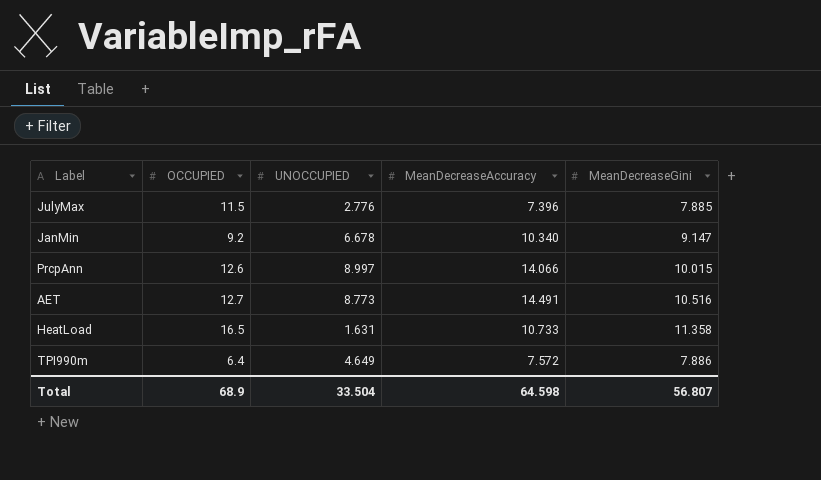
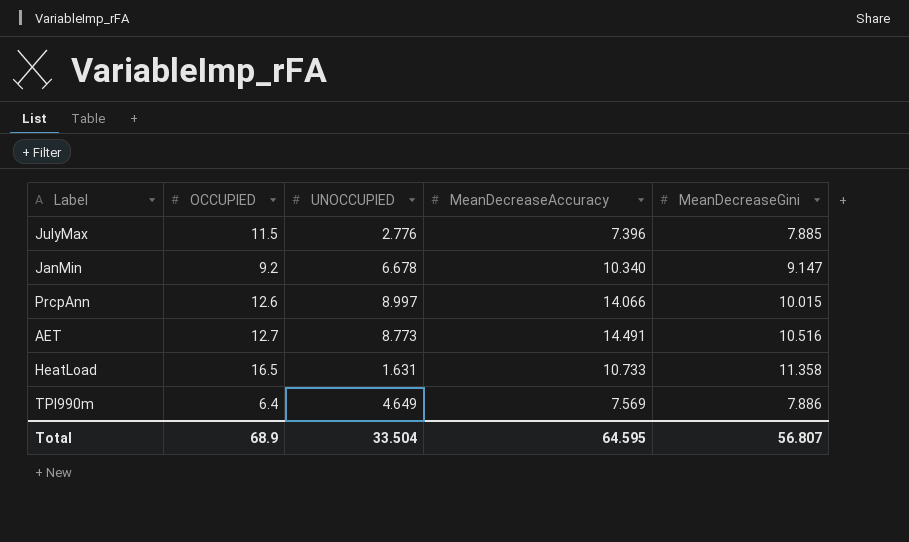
TPI990m | MeanDecreaseAccuracy: 7.572 -> 7.569
Total | MeanDecreaseAccuracy: 64.598 -> 64.595

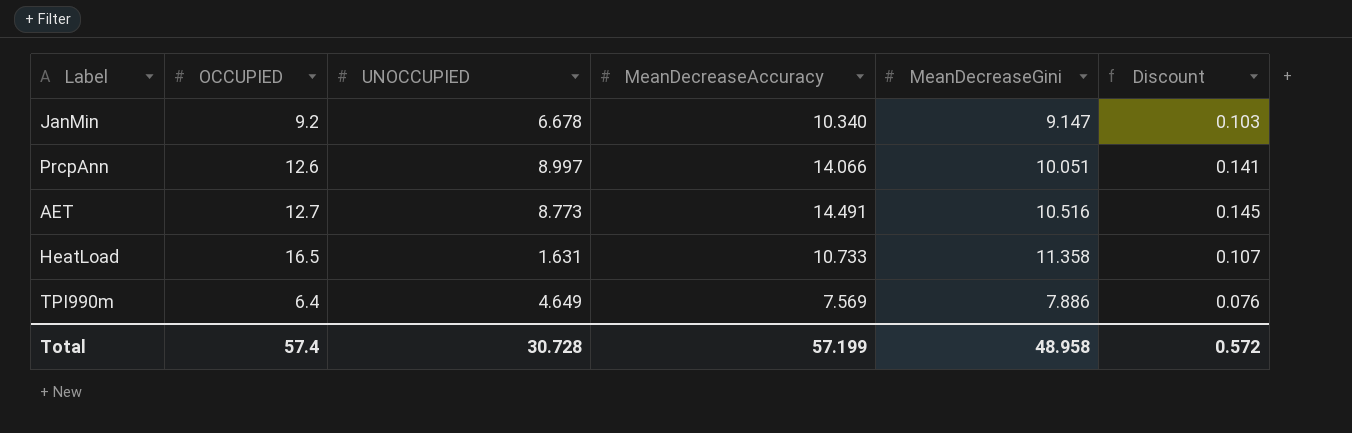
column Discount | formula: none -> [MeanDecreaseAccuracy] * 0.01
row JulyMax: 11.5 | 2.776 | 7.396 | 7.885 -> none
PrcpAnn | MeanDecreaseGini: 10.015 -> 10.051
Total | OCCUPIED: 68.9 -> 57.4
Total | UNOCCUPIED: 33.504 -> 30.728
Total | MeanDecreaseAccuracy: 64.595 -> 57.199
Total | MeanDecreaseGini: 56.807 -> 48.958

